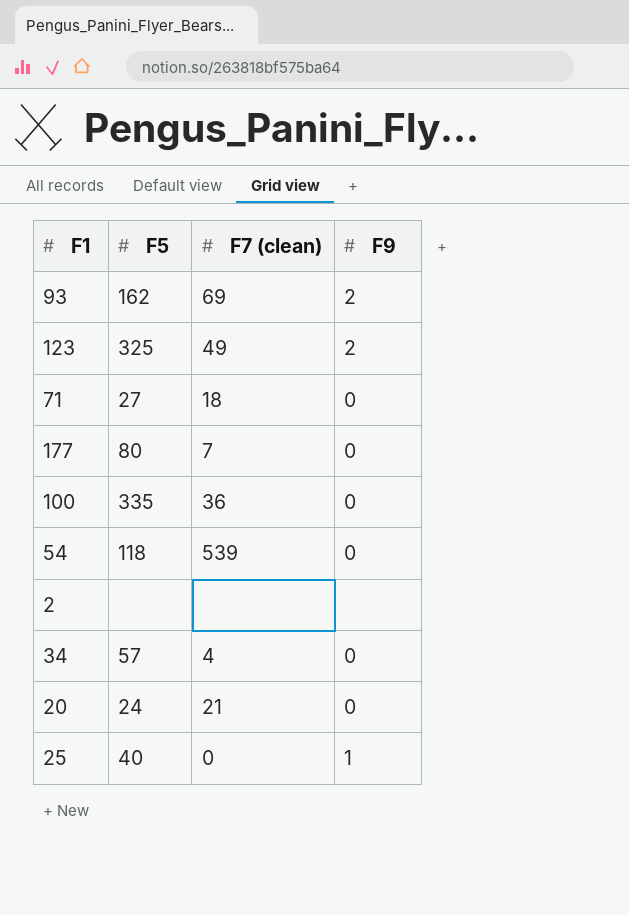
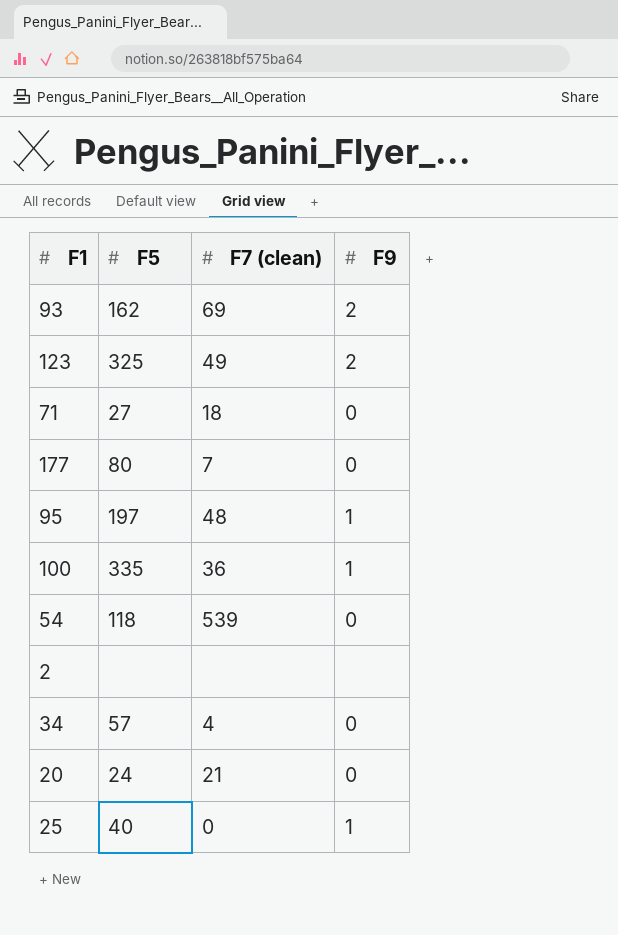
row 95: none -> 197 | 48 | 1
100 | F9: 0 -> 1

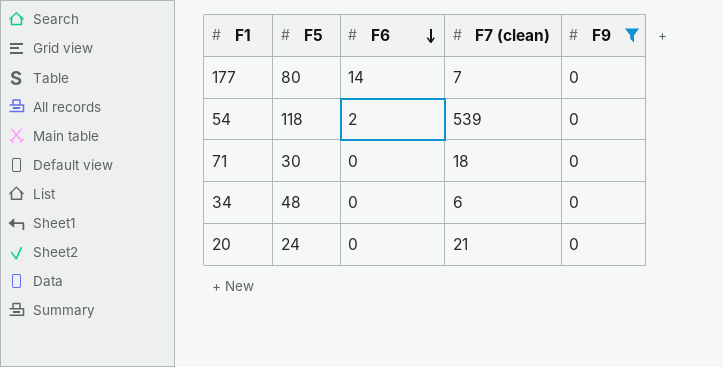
filter: none -> F9 = 0
row order: none -> F6 descending
column F6 | position: none -> 3
71 | F5: 27 -> 30
34 | F5: 57 -> 48
34 | F7 (clean): 4 -> 6

